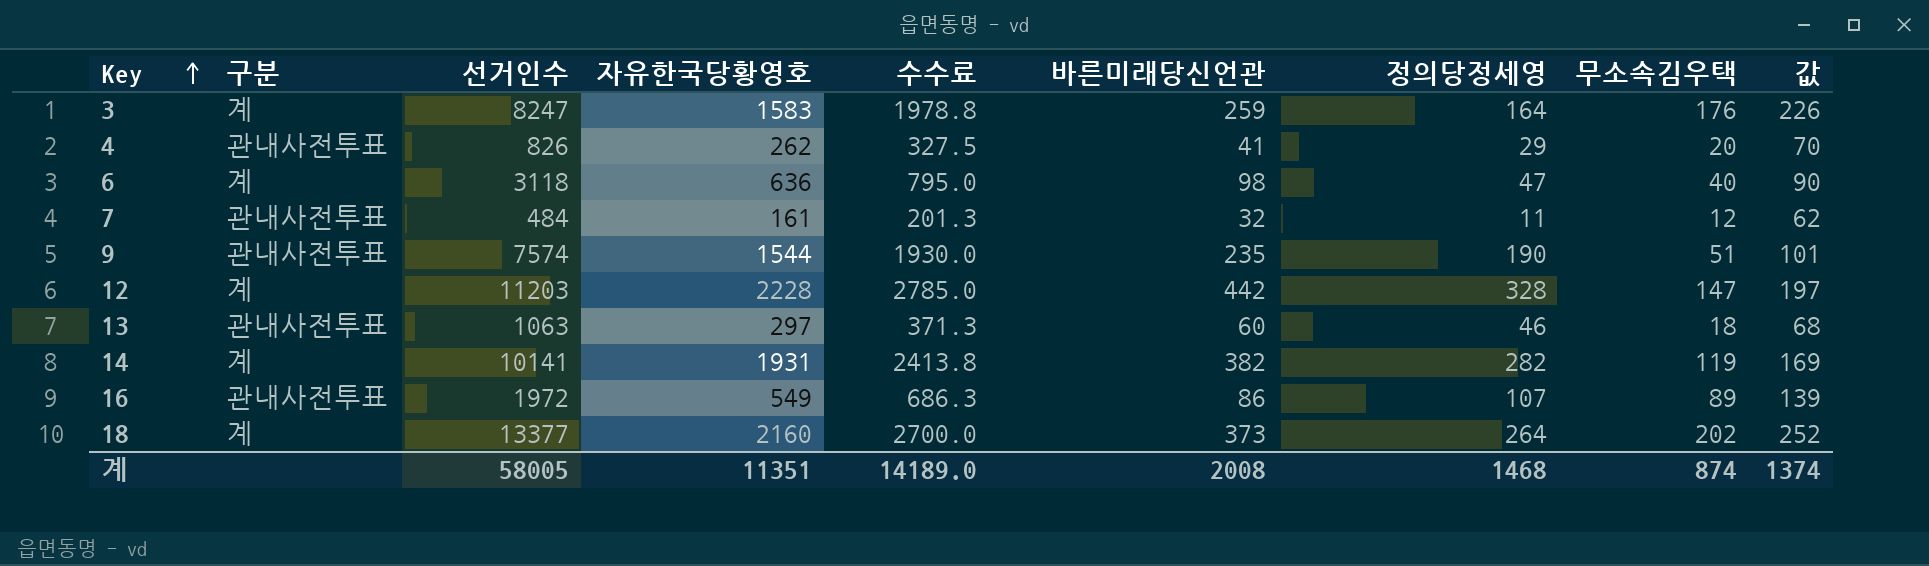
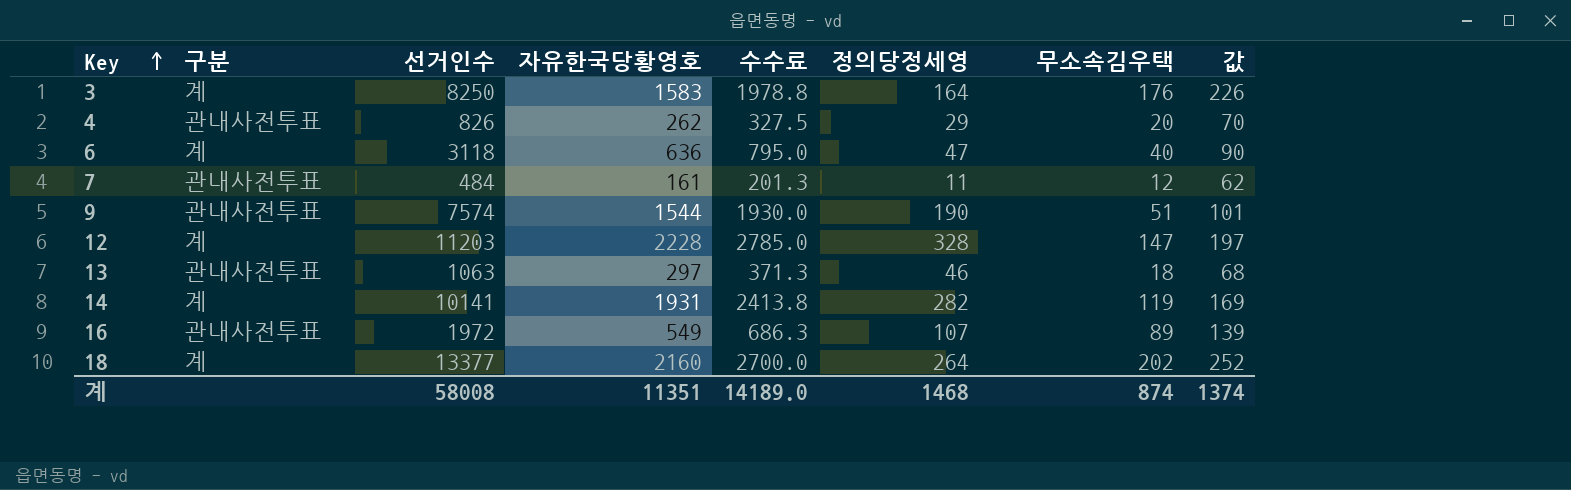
column 바른미래당신언관 | position: 6 -> none
3 | 선거인수: 8247 -> 8250
계 | 선거인수: 58005 -> 58008

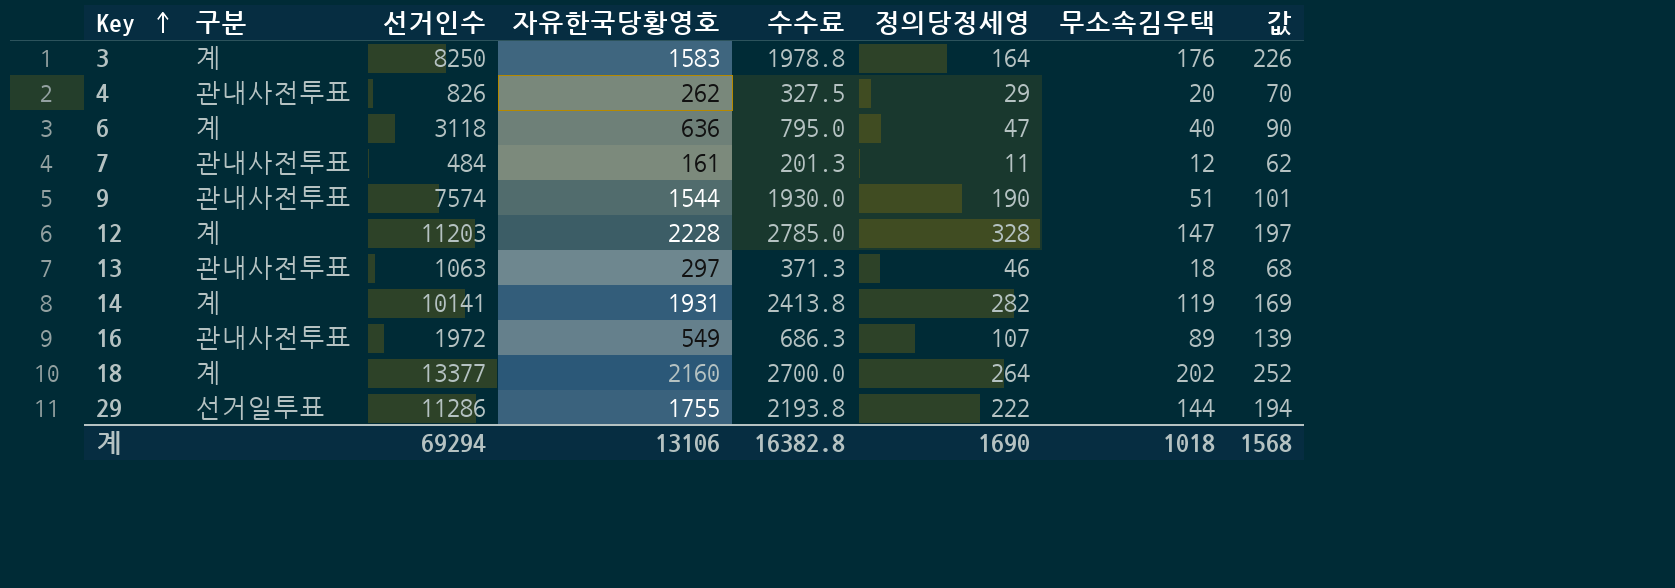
row 29: none -> 선거일투표 | 11286 | 1755 | 2193.8 | 222 | 144 | 194
계 | 선거인수: 58008 -> 69294
계 | 자유한국당황영호: 11351 -> 13106
계 | 수수료: 14189.0 -> 16382.8
계 | 정의당정세영: 1468 -> 1690
계 | 무소속김우택: 874 -> 1018
계 | 값: 1374 -> 1568

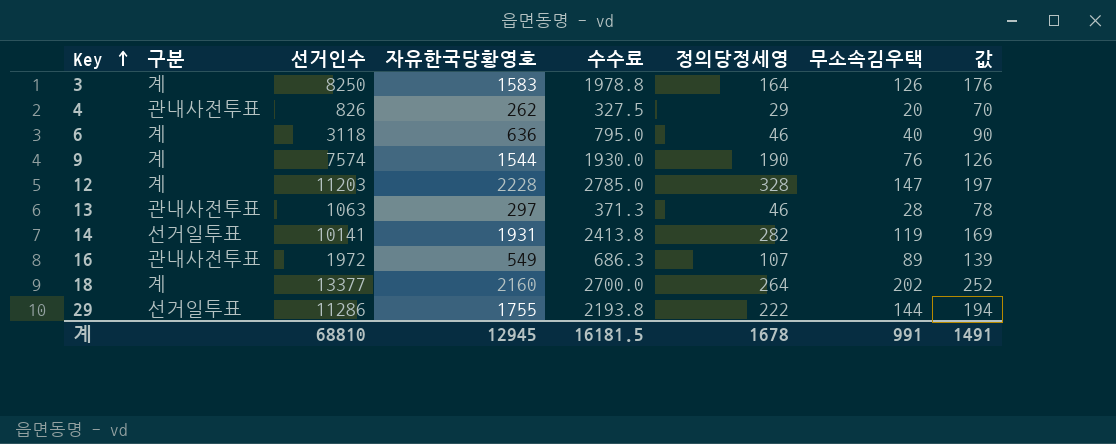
row 7: 관내사전투표 | 484 | 161 | 201.3 | 11 | 12 | 62 -> none
3 | 무소속김우택: 176 -> 126
3 | 값: 226 -> 176
6 | 정의당정세영: 47 -> 46
9 | 구분: 관내사전투표 -> 계
9 | 무소속김우택: 51 -> 76
9 | 값: 101 -> 126
13 | 무소속김우택: 18 -> 28
13 | 값: 68 -> 78
14 | 구분: 계 -> 선거일투표
계 | 선거인수: 69294 -> 68810
계 | 자유한국당황영호: 13106 -> 12945
계 | 수수료: 16382.8 -> 16181.5
계 | 정의당정세영: 1690 -> 1678
계 | 무소속김우택: 1018 -> 991
계 | 값: 1568 -> 1491

